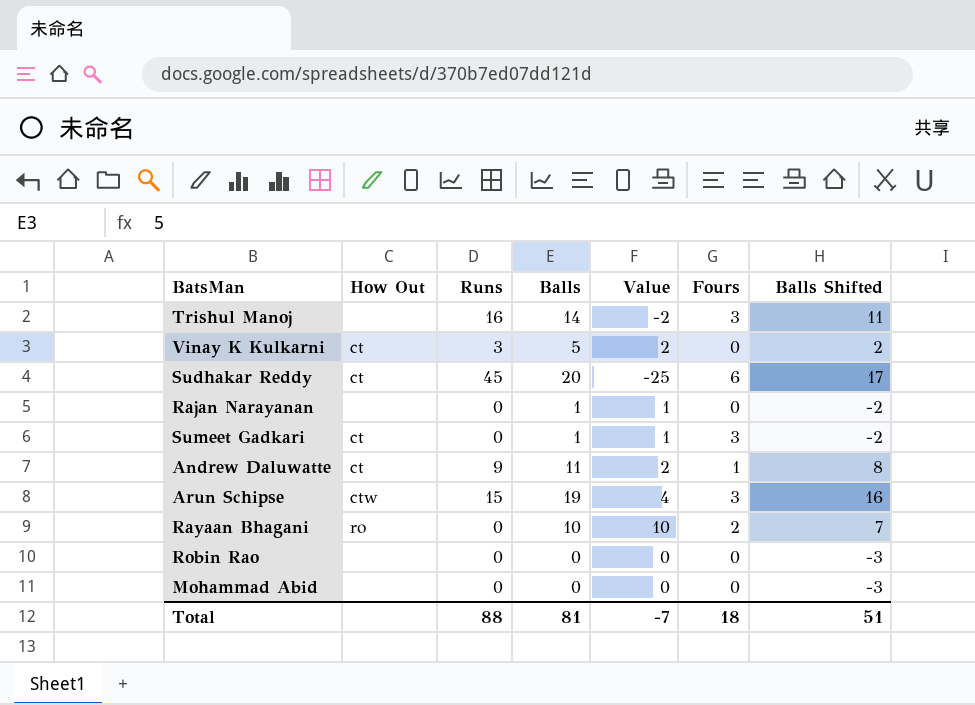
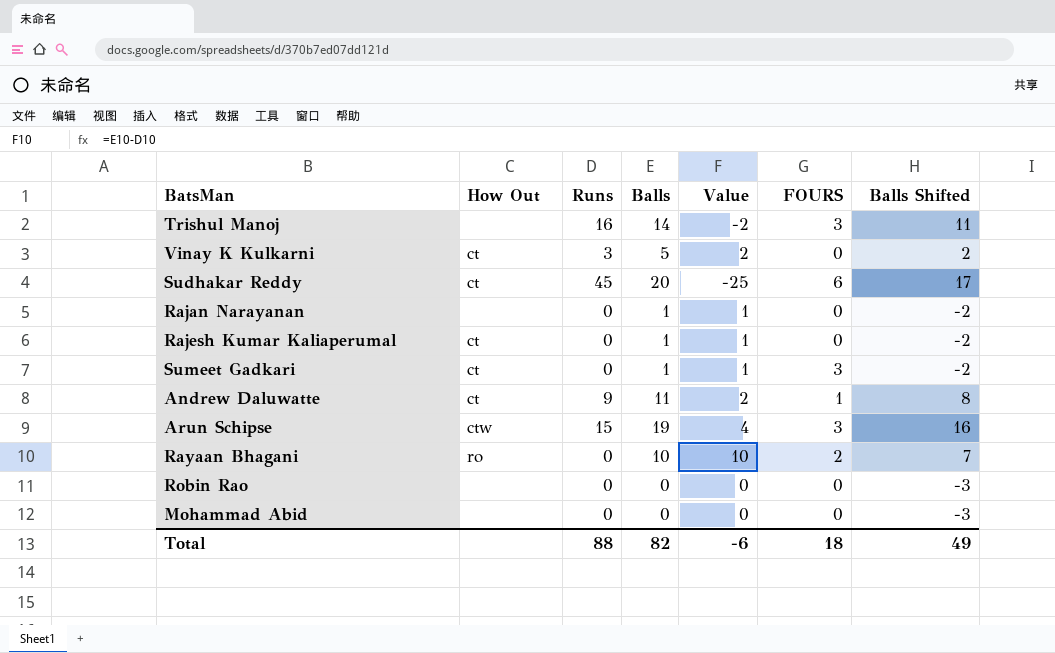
column name: Fours -> FOURS
row Rajesh Kumar Kaliaperumal: none -> ct | 0 | 1 | 1 | 0 | -2
Total | Balls: 81 -> 82
Total | Value: -7 -> -6
Total | Balls Shifted: 51 -> 49

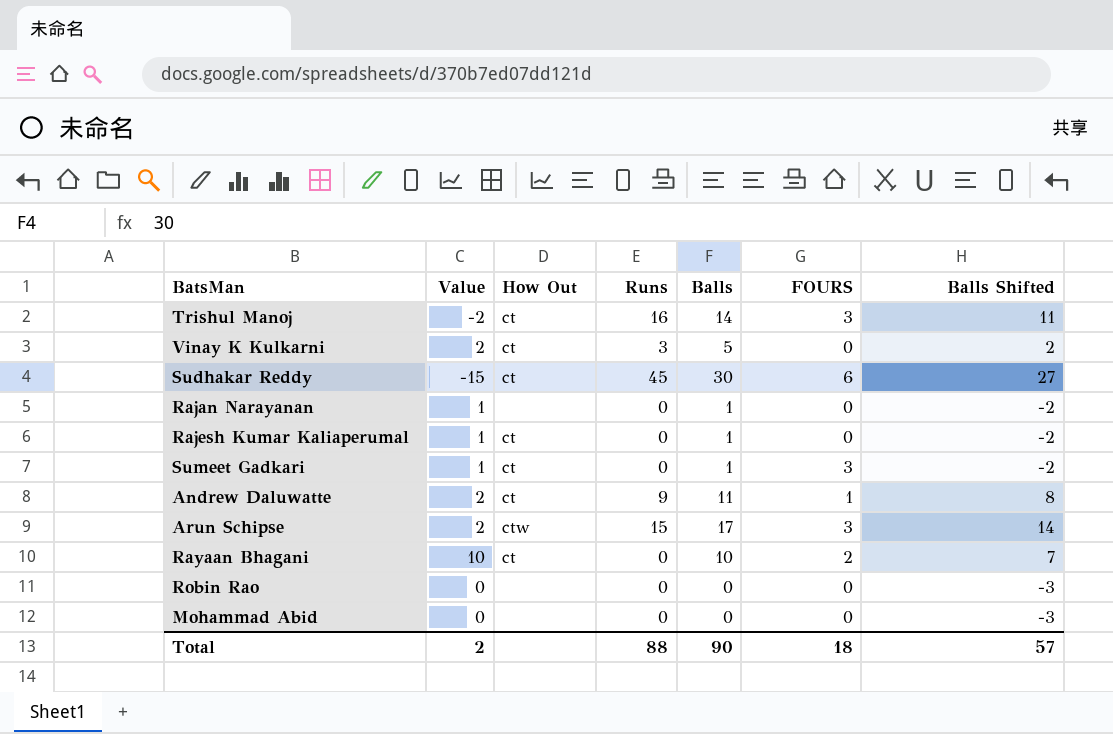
column Value | position: 5 -> 2
Trishul Manoj | How Out: none -> ct
Sudhakar Reddy | Value: -25 -> -15
Sudhakar Reddy | Balls: 20 -> 30
Sudhakar Reddy | Balls Shifted: 17 -> 27
Arun Schipse | Value: 4 -> 2
Arun Schipse | Balls: 19 -> 17
Arun Schipse | Balls Shifted: 16 -> 14
Rayaan Bhagani | How Out: ro -> ct
Total | Value: -6 -> 2
Total | Balls: 82 -> 90
Total | Balls Shifted: 49 -> 57

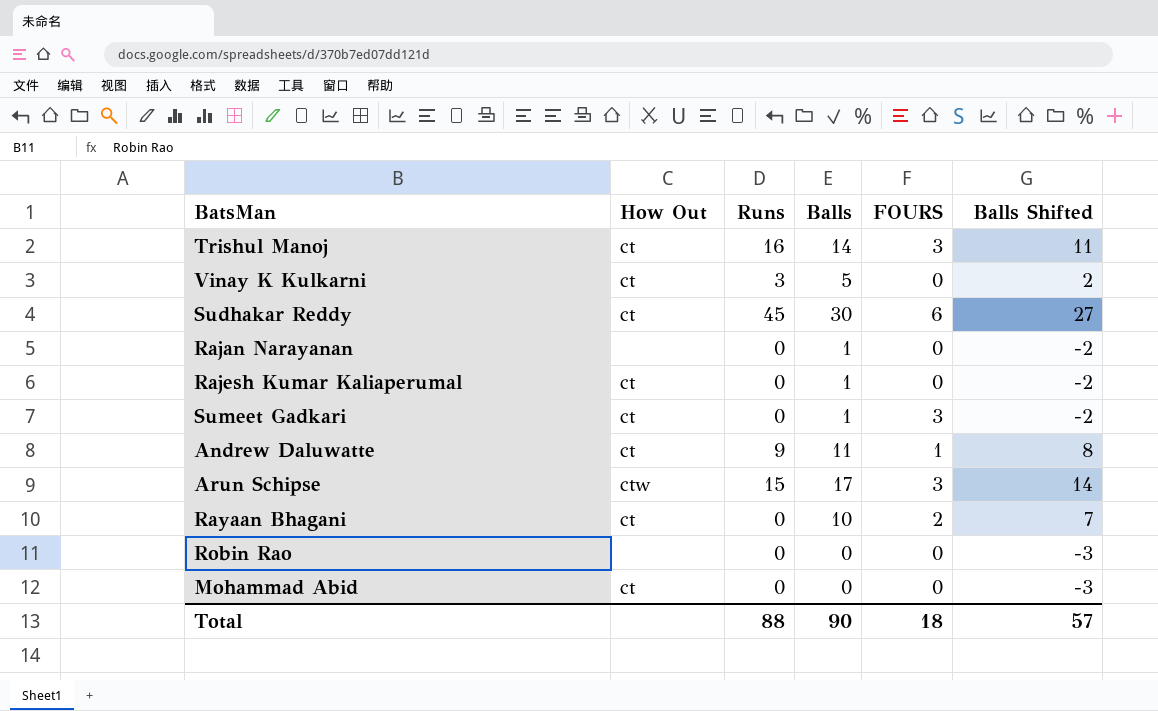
column Value | formula: [Balls] - [Runs] -> none
Mohammad Abid | How Out: none -> ct

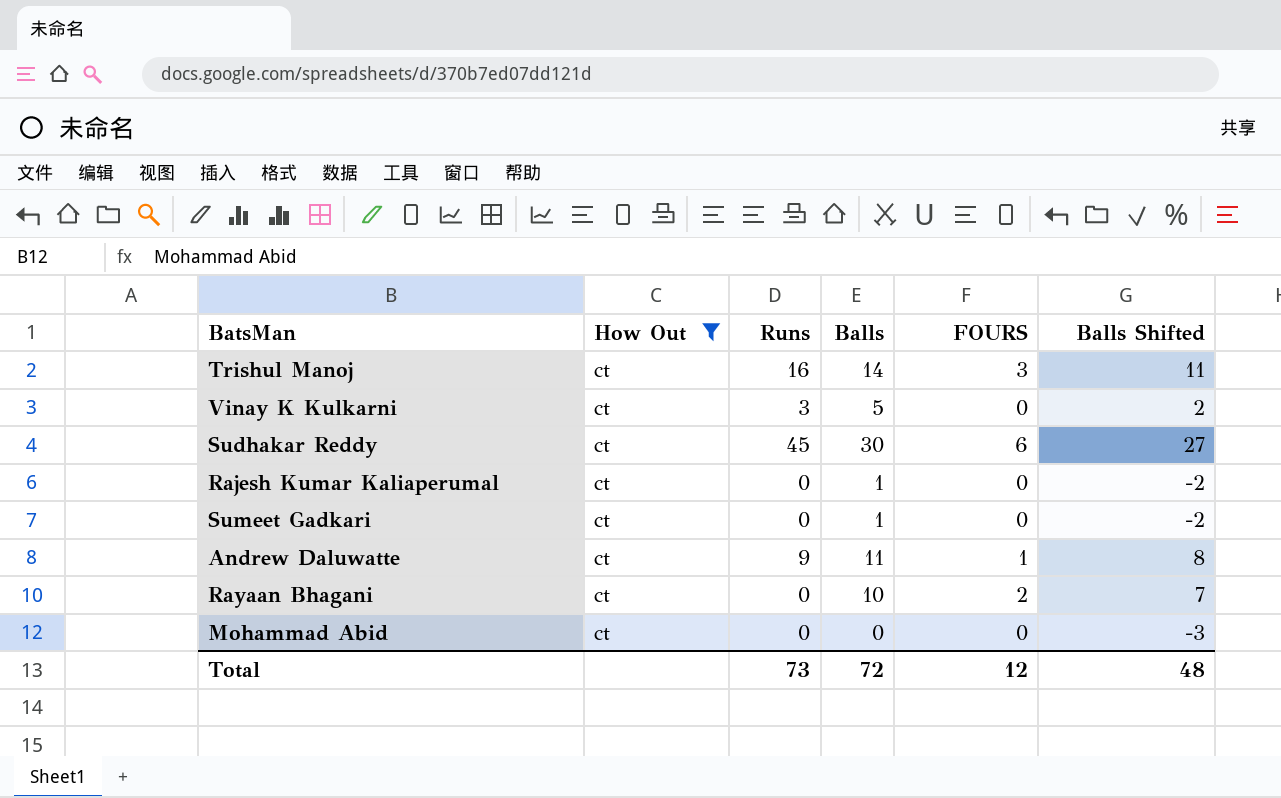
filter: none -> How Out = ct
Sumeet Gadkari | FOURS: 3 -> 0
Total | Runs: 88 -> 73
Total | Balls: 90 -> 72
Total | FOURS: 18 -> 12
Total | Balls Shifted: 57 -> 48

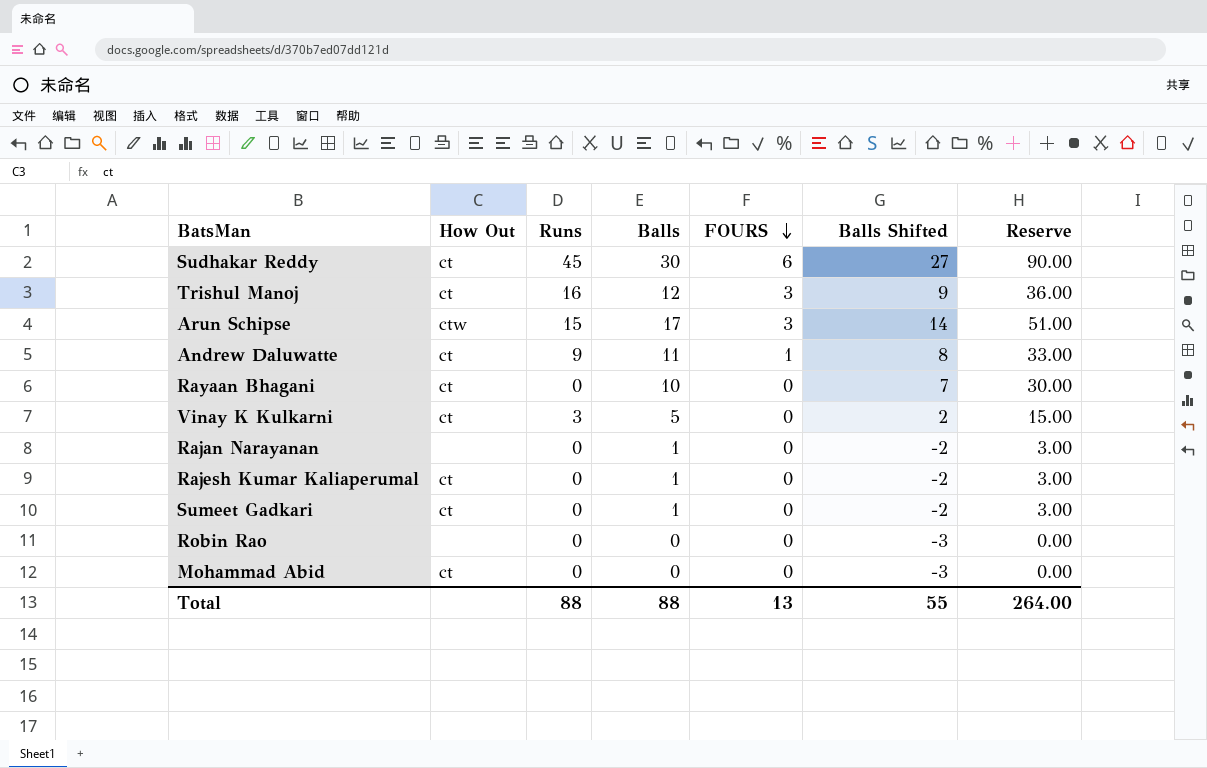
filter: How Out = ct -> none
row order: none -> FOURS descending
column Reserve | formula: none -> [Balls] * 3
Trishul Manoj | Balls: 14 -> 12
Trishul Manoj | Balls Shifted: 11 -> 9
Rayaan Bhagani | FOURS: 2 -> 0
Total | Runs: 73 -> 88
Total | Balls: 72 -> 88
Total | FOURS: 12 -> 13
Total | Balls Shifted: 48 -> 55

